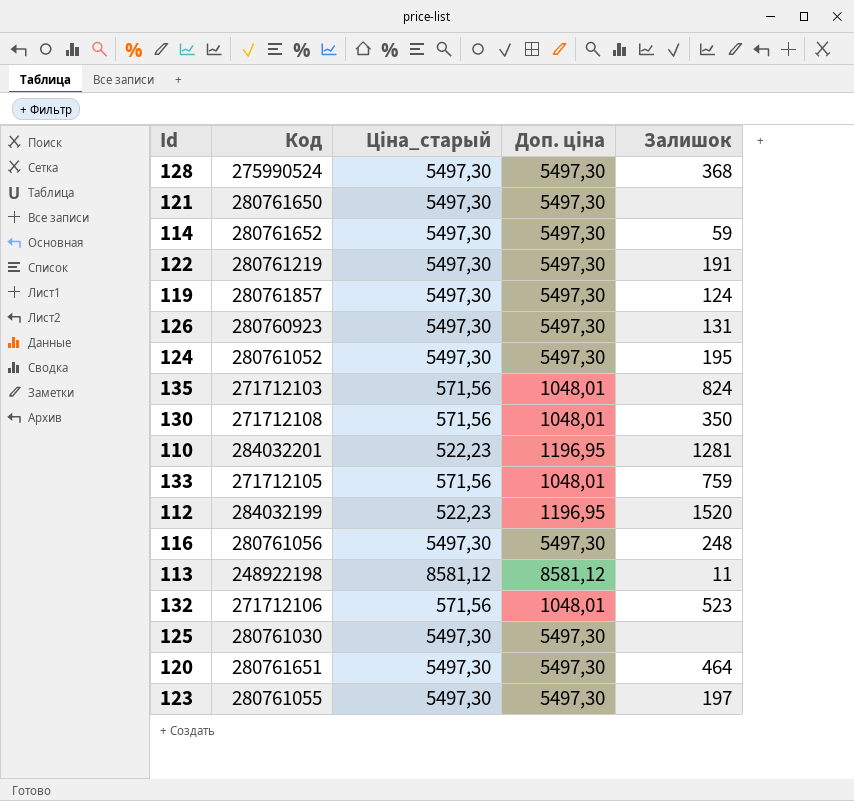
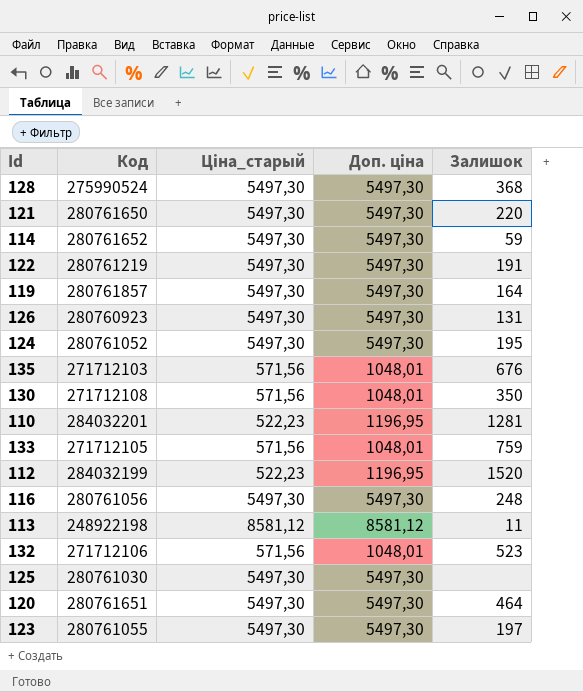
121 | Залишок: none -> 220
119 | Залишок: 124 -> 164
135 | Залишок: 824 -> 676

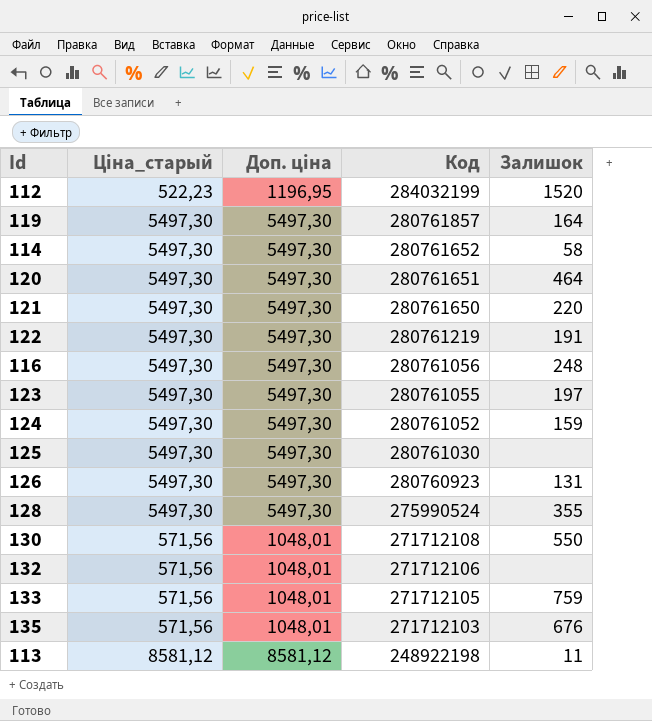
row order: none -> Код descending
column Код | position: 2 -> 4
row 110: 284032201 | 522,23 | 1196,95 | 1281 -> none
114 | Залишок: 59 -> 58
124 | Залишок: 195 -> 159
128 | Залишок: 368 -> 355
130 | Залишок: 350 -> 550
132 | Залишок: 523 -> none

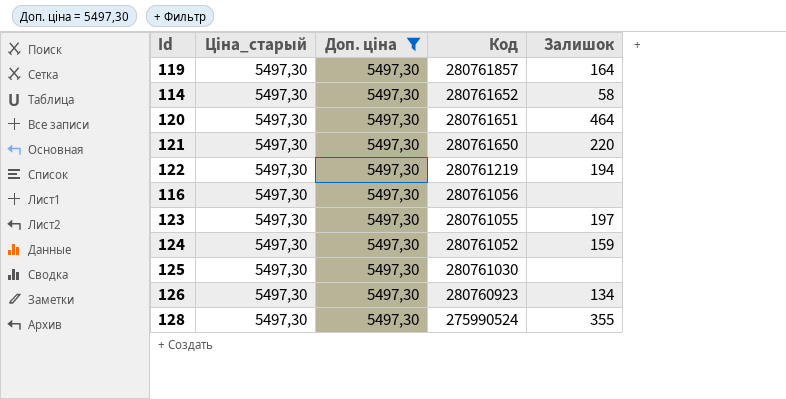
filter: none -> Доп. ціна = 5497,30
122 | Залишок: 191 -> 194
116 | Залишок: 248 -> none
126 | Залишок: 131 -> 134

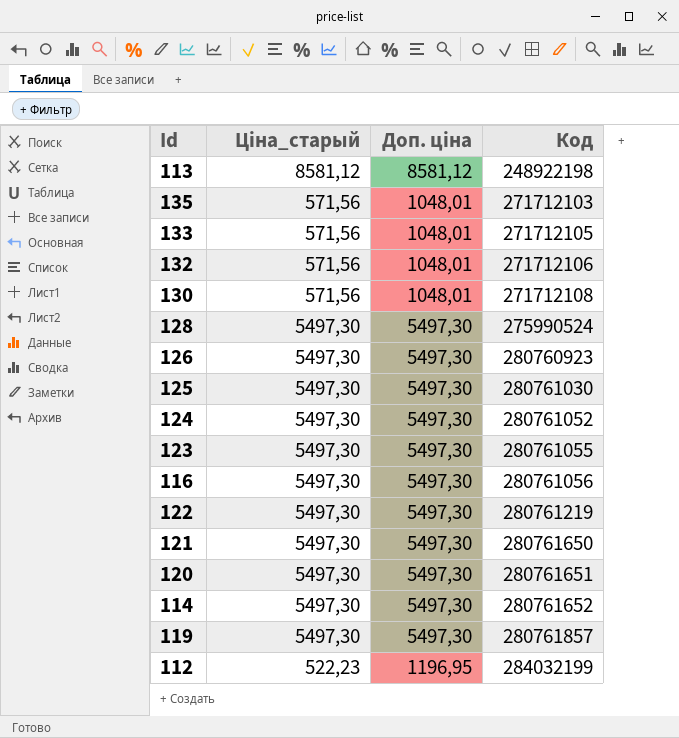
filter: Доп. ціна = 5497,30 -> none
row order: Код descending -> Код ascending
column Залишок | position: 5 -> none

